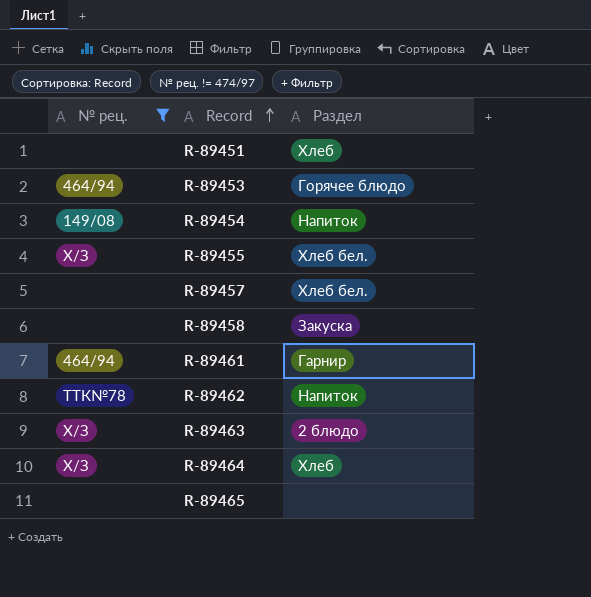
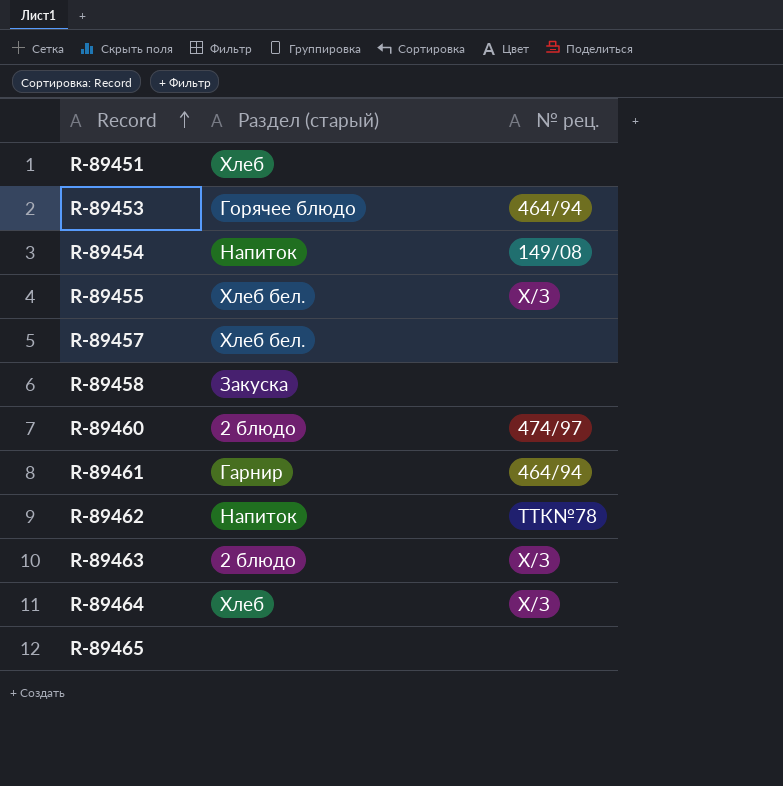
filter: № рец. != 474/97 -> none
column name: Раздел -> Раздел (старый)
column № рец. | position: 1 -> 3

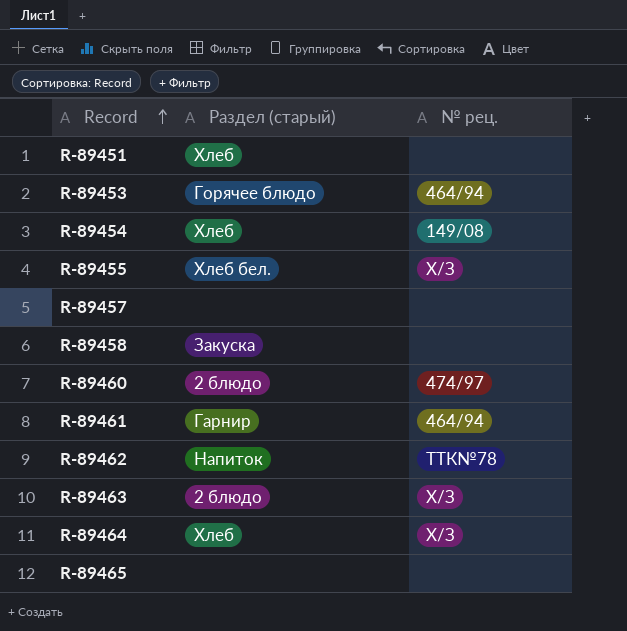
R-89454 | Раздел (старый): Напиток -> Хлеб
R-89457 | Раздел (старый): Хлеб бел. -> none

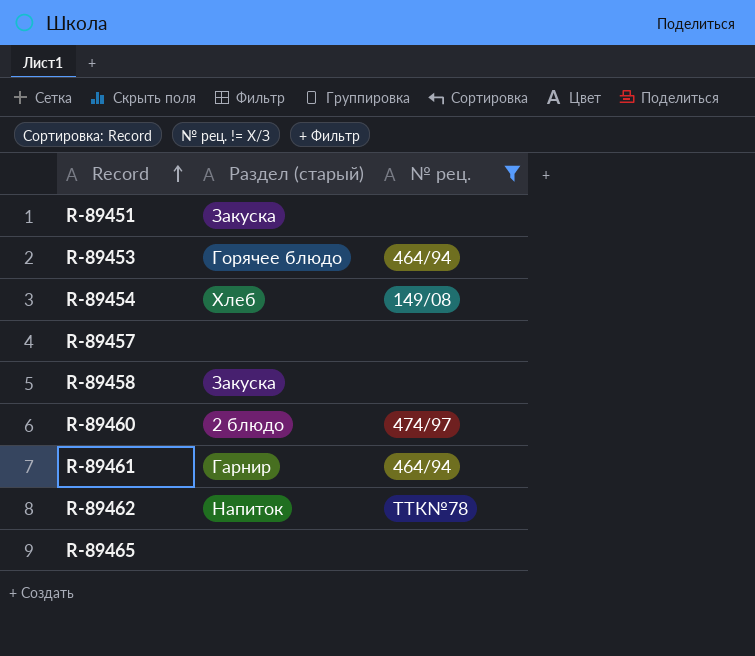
filter: none -> № рец. != Х/З
R-89451 | Раздел (старый): Хлеб -> Закуска

